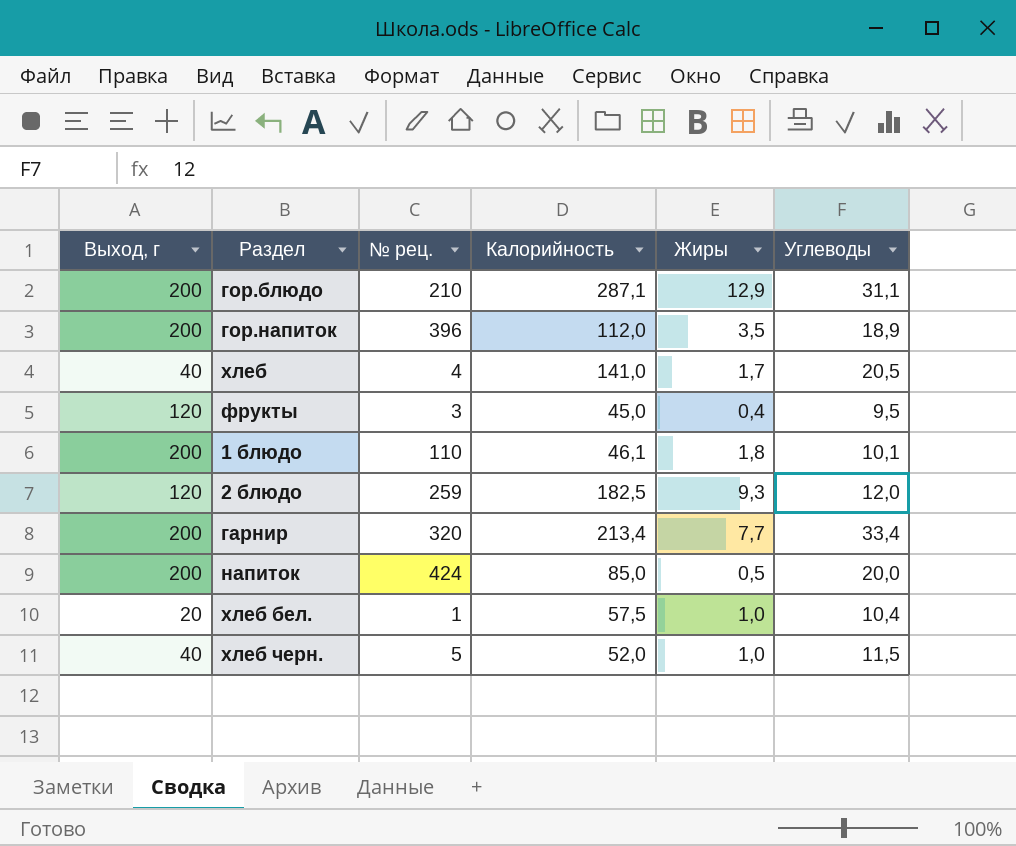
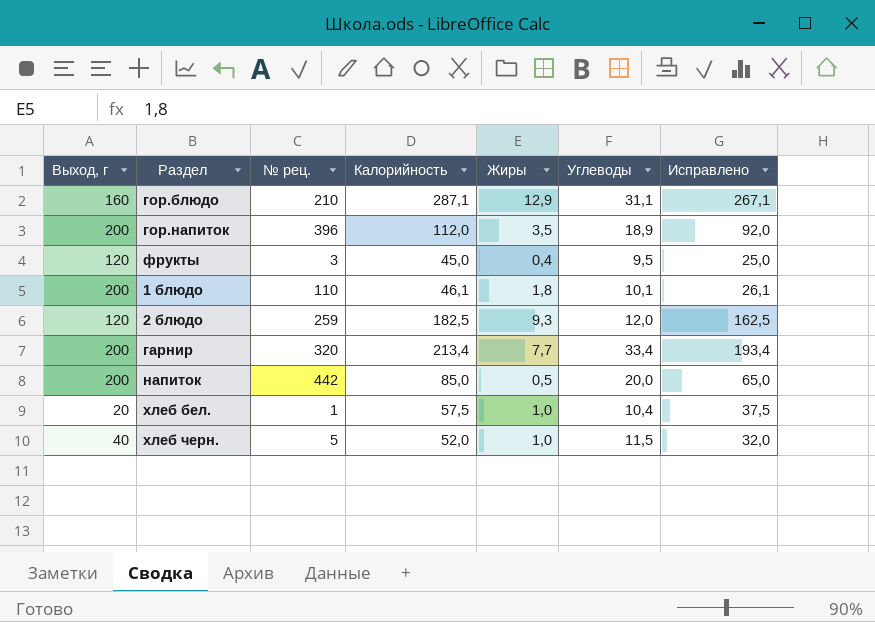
column Исправлено | formula: none -> [Калорийность] - 20
row хлеб: 40 | 4 | 141,0 | 1,7 | 20,5 -> none
гор.блюдо | Выход, г: 200 -> 160
напиток | № рец.: 424 -> 442

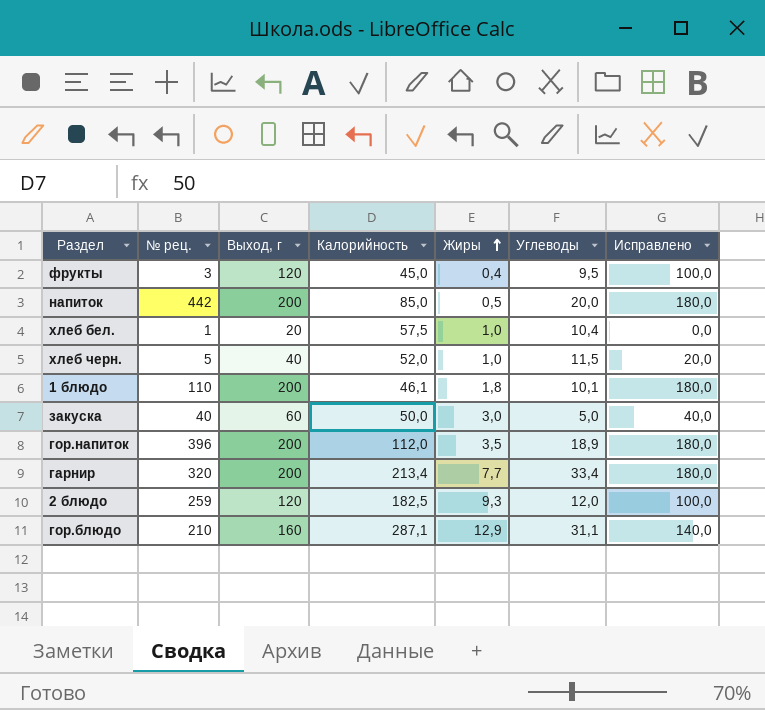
row order: none -> Жиры ascending
column Выход, г | position: 1 -> 3
column Исправлено | formula: [Калорийность] - 20 -> [Выход, г] - 20
row закуска: none -> 40 | 60 | 50,0 | 3,0 | 5,0 | 40,0

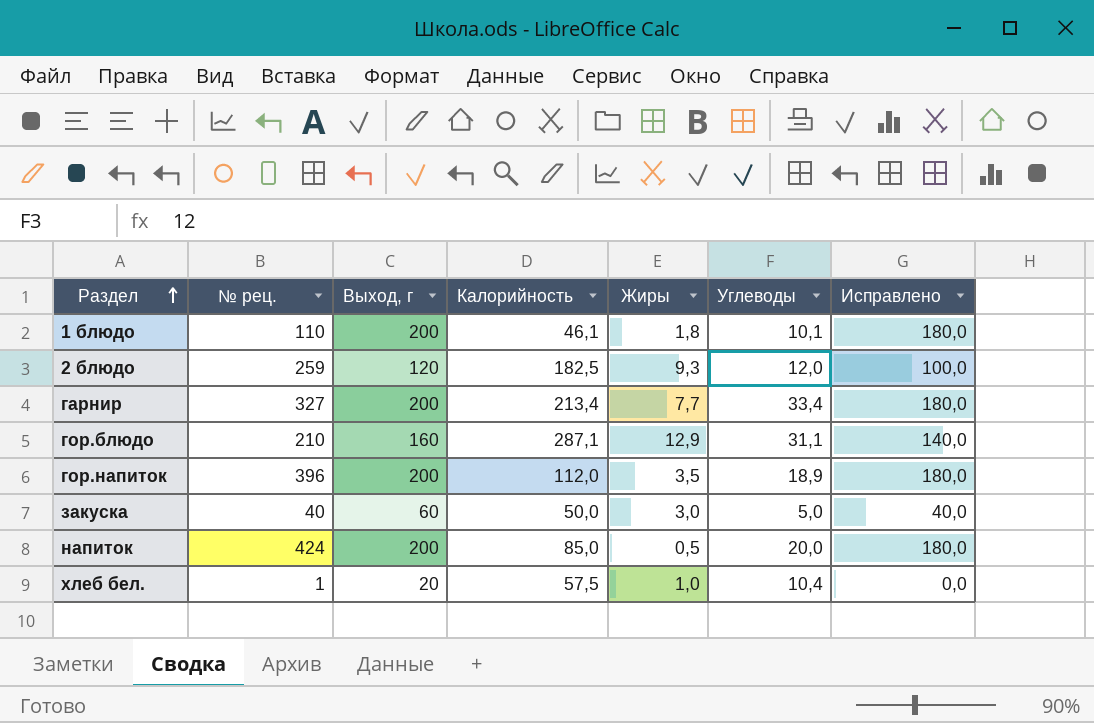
row order: Жиры ascending -> Раздел ascending
row фрукты: 3 | 120 | 45,0 | 0,4 | 9,5 | 100,0 -> none
row хлеб черн.: 5 | 40 | 52,0 | 1,0 | 11,5 | 20,0 -> none
гарнир | № рец.: 320 -> 327
напиток | № рец.: 442 -> 424

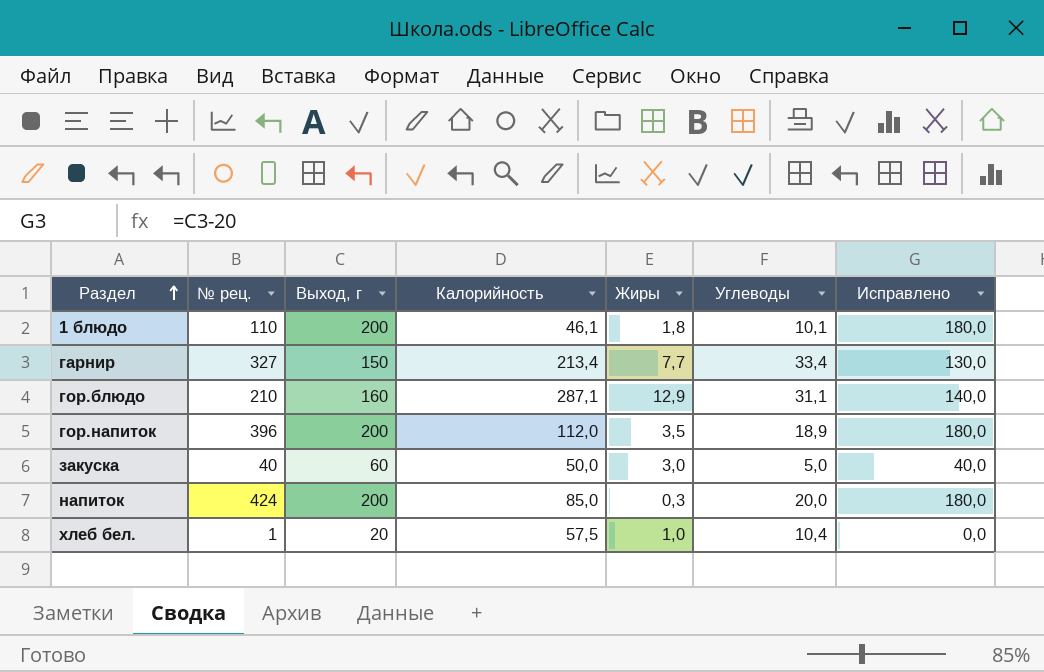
row 2 блюдо: 259 | 120 | 182,5 | 9,3 | 12,0 | 100,0 -> none
гарнир | Выход, г: 200 -> 150
гарнир | Исправлено: 180,0 -> 130,0
напиток | Жиры: 0,5 -> 0,3

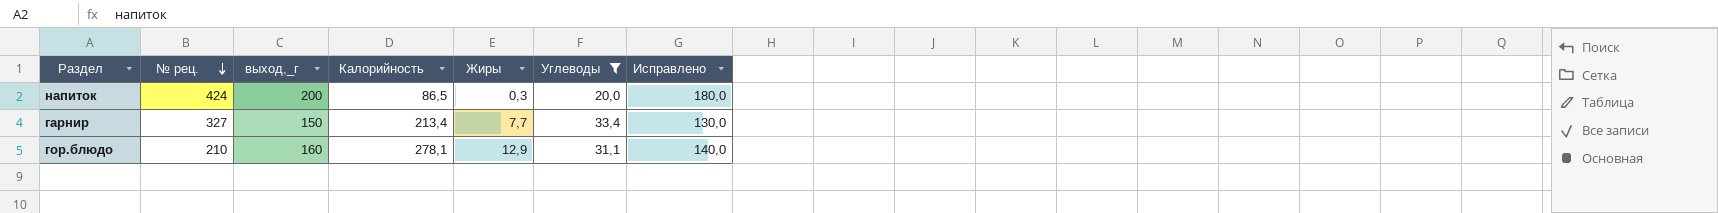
filter: none -> Углеводы >= 20,0
row order: Раздел ascending -> № рец. descending
column name: Выход, г -> выход,_г
напиток | Калорийность: 85,0 -> 86,5
гор.блюдо | Калорийность: 287,1 -> 278,1

